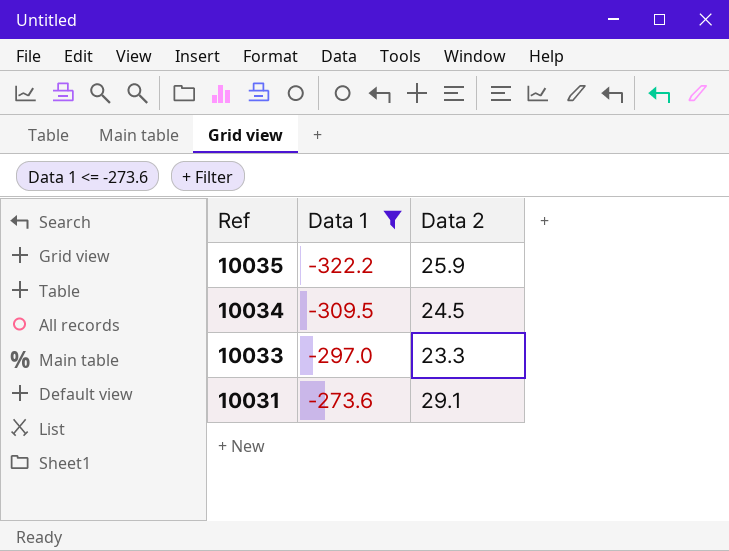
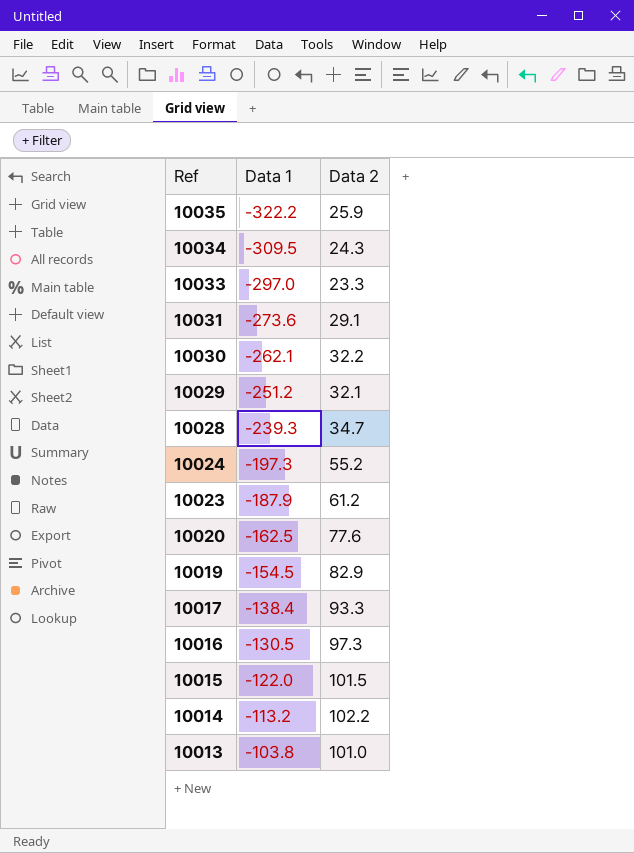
filter: Data 1 <= -273.6 -> none
10034 | Data 2: 24.5 -> 24.3

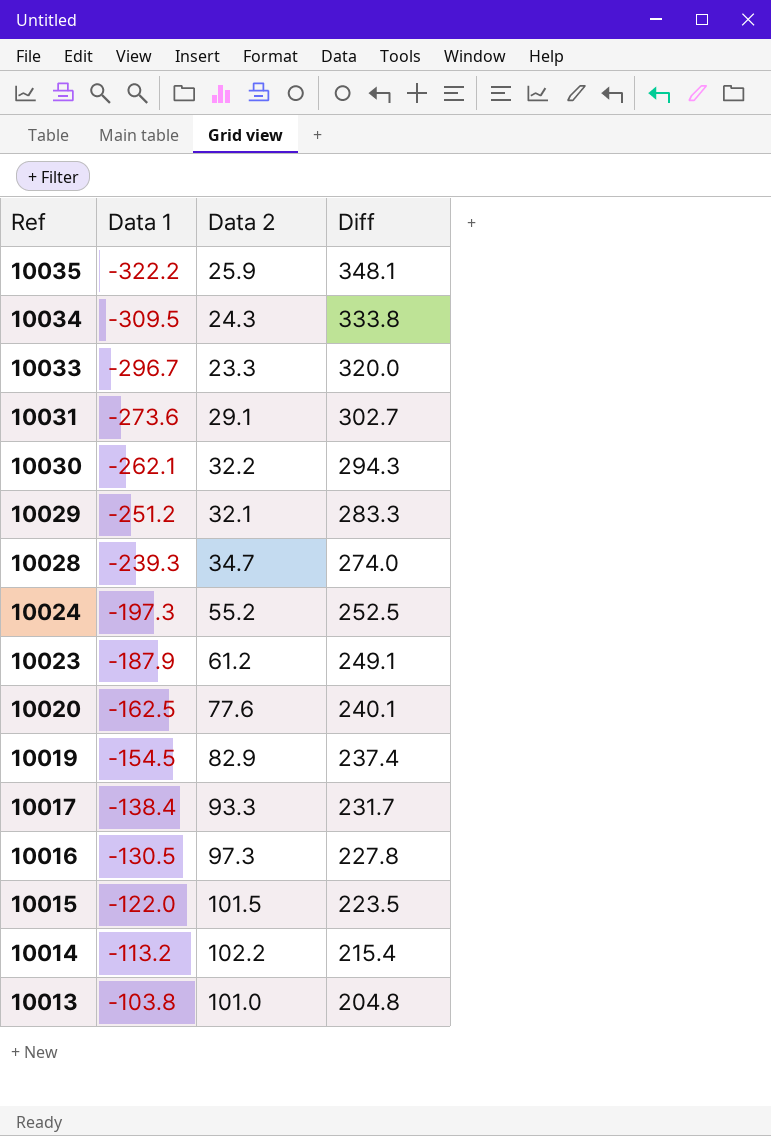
column Diff | formula: none -> [Data 2] - [Data 1]
10033 | Data 1: -297.0 -> -296.7

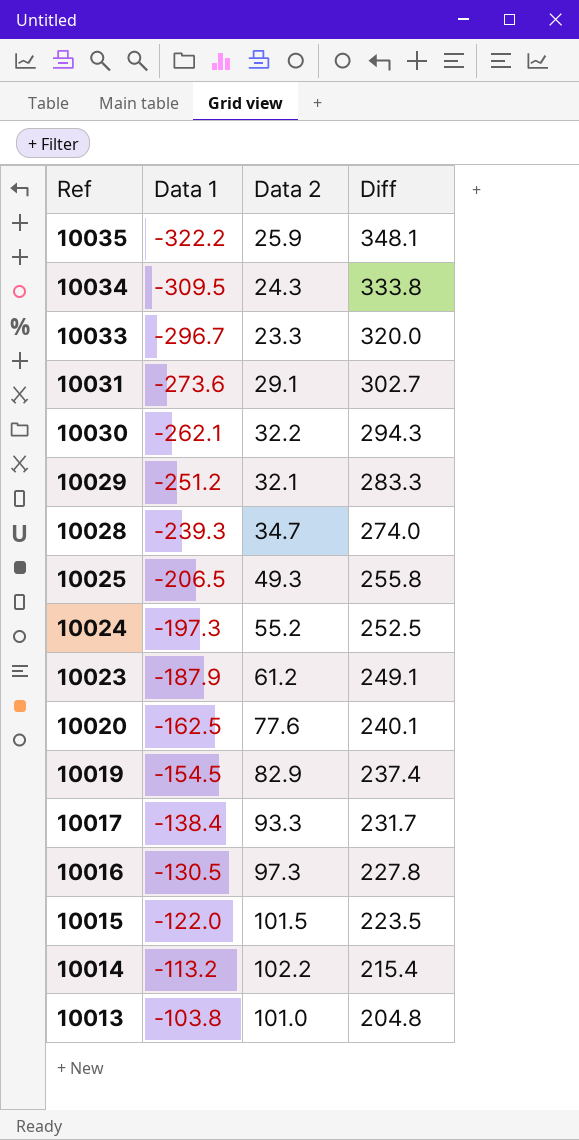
row 10025: none -> -206.5 | 49.3 | 255.8

